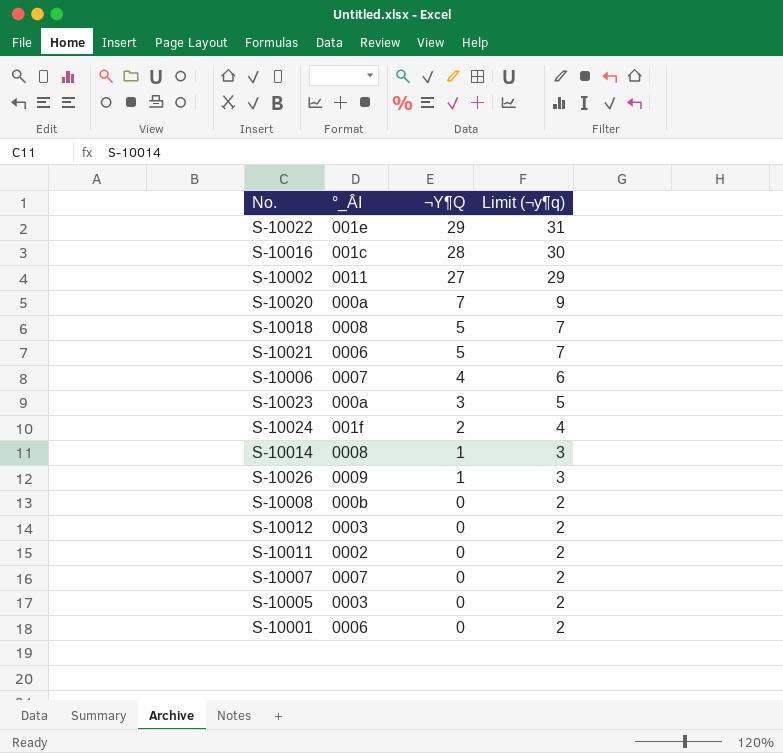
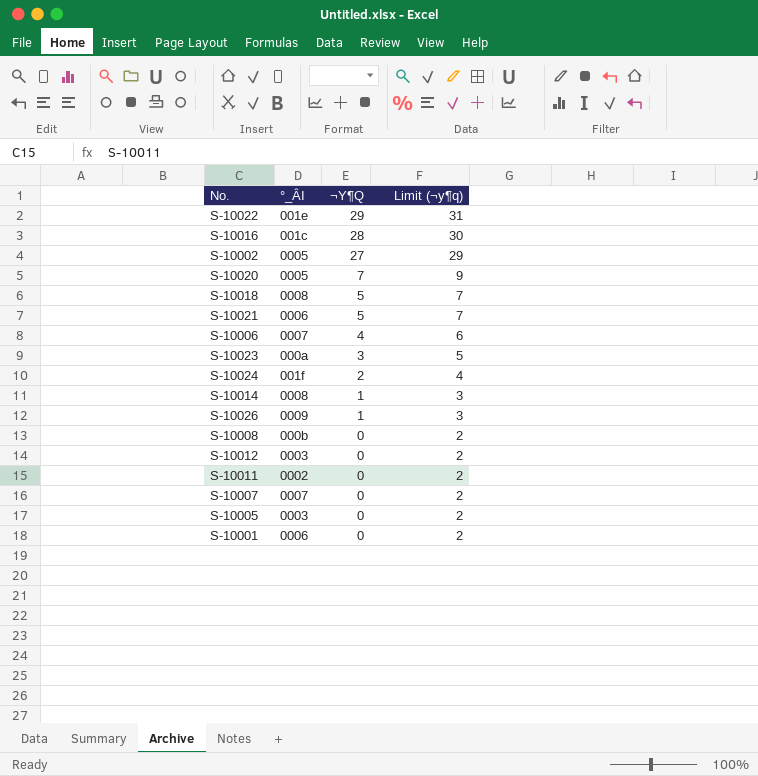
S-10002 | °_ÂI: 0011 -> 0005
S-10020 | °_ÂI: 000a -> 0005

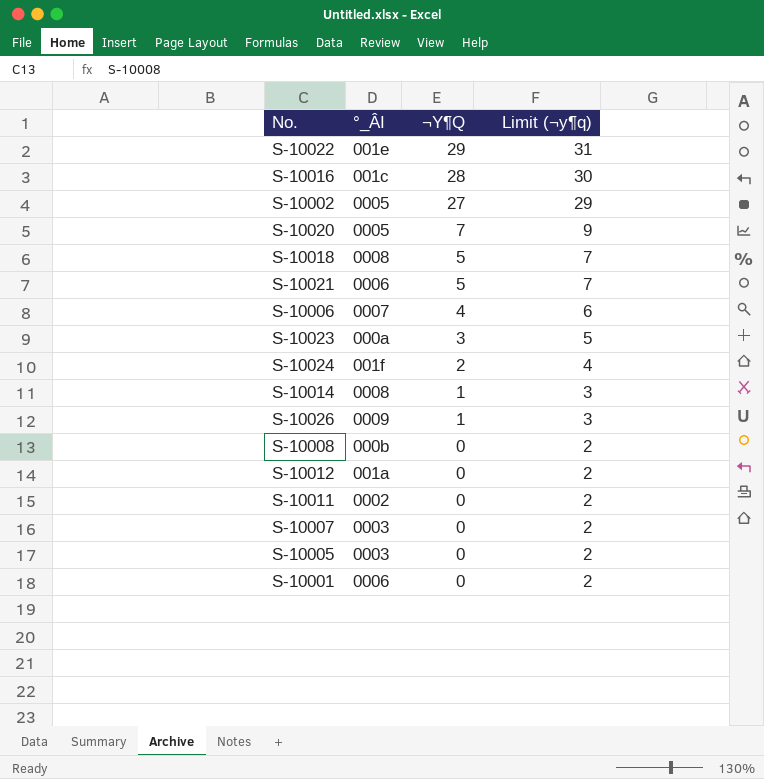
S-10012 | °_ÂI: 0003 -> 001a
S-10007 | °_ÂI: 0007 -> 0003

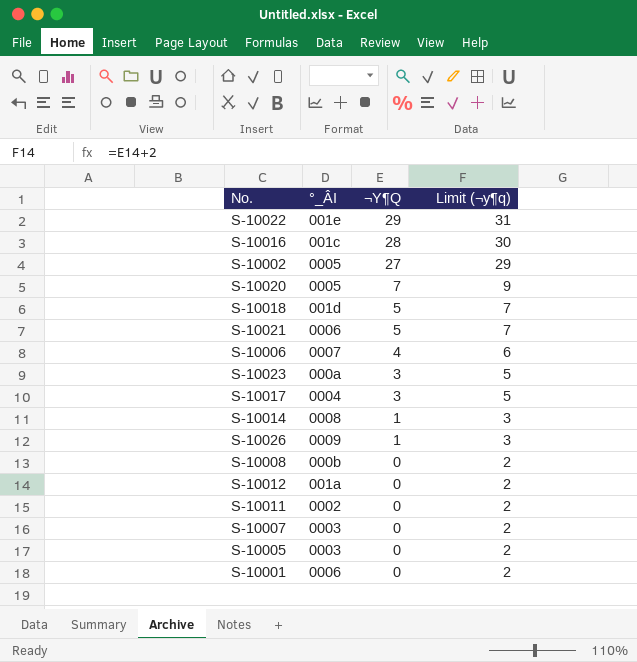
row S-10024: 001f | 2 | 4 -> none
S-10018 | °_ÂI: 0008 -> 001d
row S-10017: none -> 0004 | 3 | 5

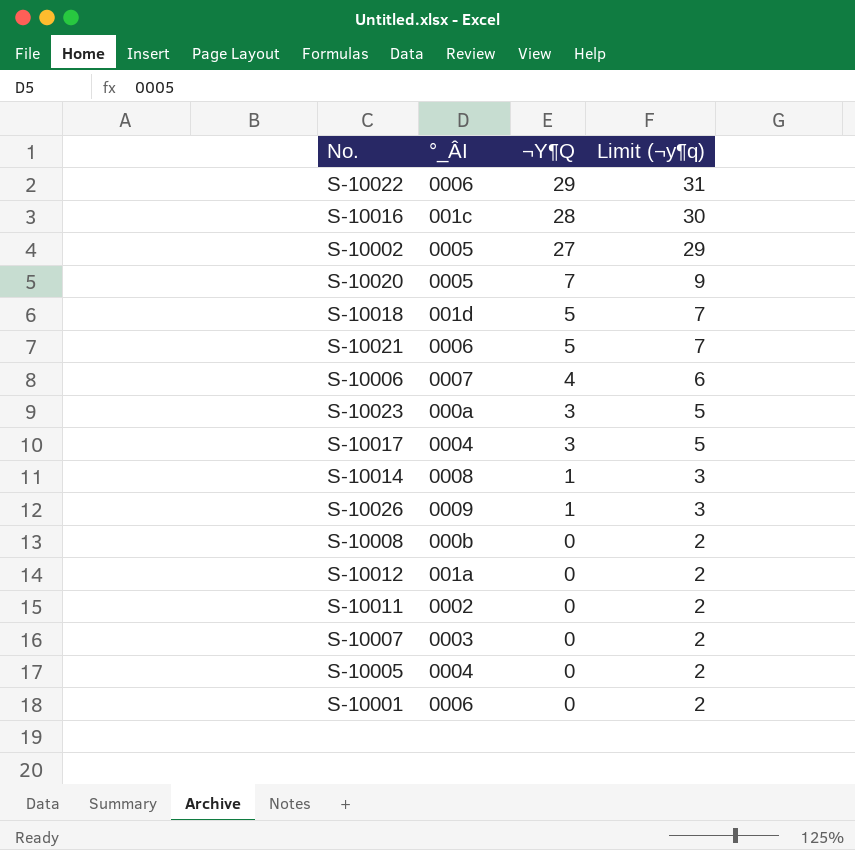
S-10022 | °_ÂI: 001e -> 0006
S-10005 | °_ÂI: 0003 -> 0004

